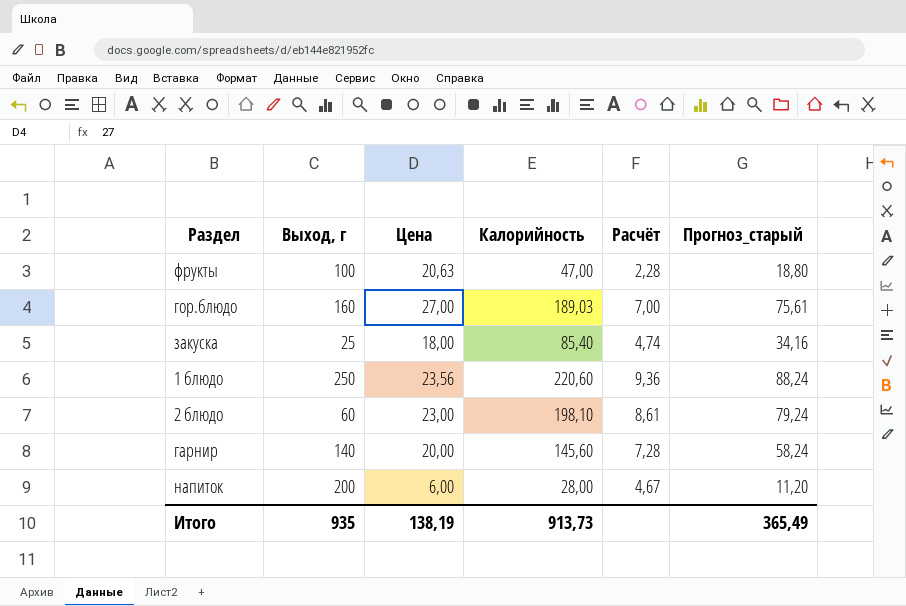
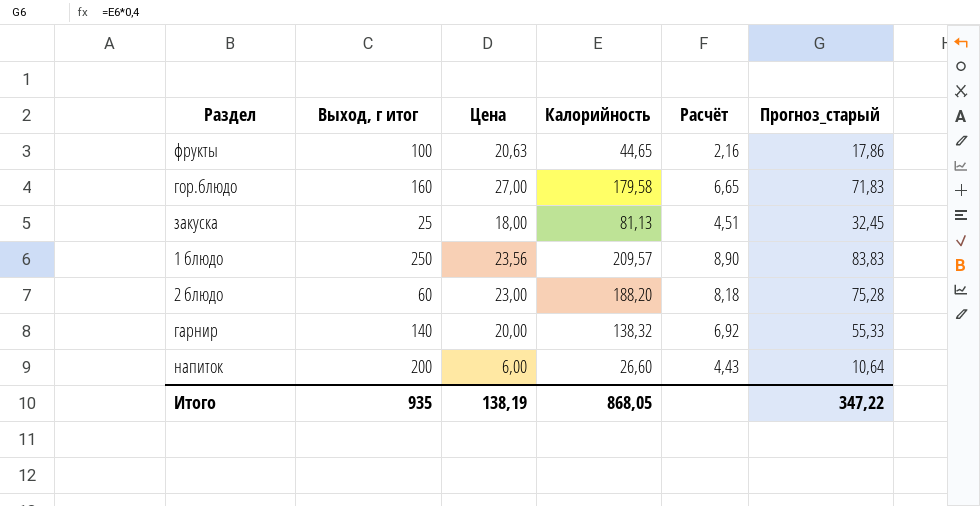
column name: Выход, г -> Выход, г итог
фрукты | Калорийность: 47,00 -> 44,65
фрукты | Расчёт: 2,28 -> 2,16
фрукты | Прогноз_старый: 18,80 -> 17,86
гор.блюдо | Калорийность: 189,03 -> 179,58
гор.блюдо | Расчёт: 7,00 -> 6,65
гор.блюдо | Прогноз_старый: 75,61 -> 71,83
закуска | Калорийность: 85,40 -> 81,13
закуска | Расчёт: 4,74 -> 4,51
закуска | Прогноз_старый: 34,16 -> 32,45
1 блюдо | Калорийность: 220,60 -> 209,57
1 блюдо | Расчёт: 9,36 -> 8,90
1 блюдо | Прогноз_старый: 88,24 -> 83,83
2 блюдо | Калорийность: 198,10 -> 188,20
2 блюдо | Расчёт: 8,61 -> 8,18
2 блюдо | Прогноз_старый: 79,24 -> 75,28
гарнир | Калорийность: 145,60 -> 138,32
гарнир | Расчёт: 7,28 -> 6,92
гарнир | Прогноз_старый: 58,24 -> 55,33
напиток | Калорийность: 28,00 -> 26,60
напиток | Расчёт: 4,67 -> 4,43
напиток | Прогноз_старый: 11,20 -> 10,64
Итого | Калорийность: 913,73 -> 868,05
Итого | Прогноз_старый: 365,49 -> 347,22

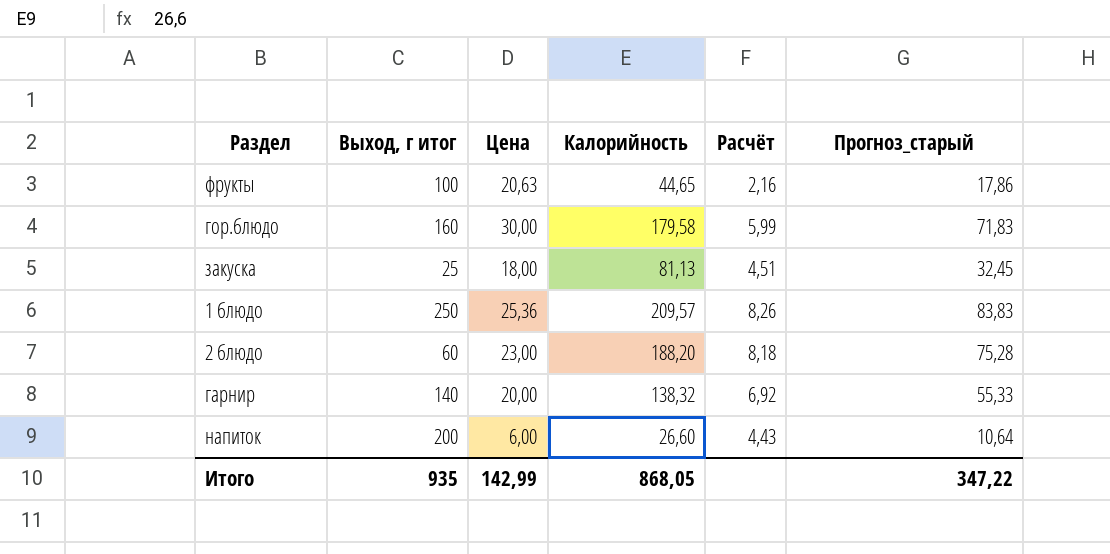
гор.блюдо | Цена: 27,00 -> 30,00
гор.блюдо | Расчёт: 6,65 -> 5,99
1 блюдо | Цена: 23,56 -> 25,36
1 блюдо | Расчёт: 8,90 -> 8,26
Итого | Цена: 138,19 -> 142,99

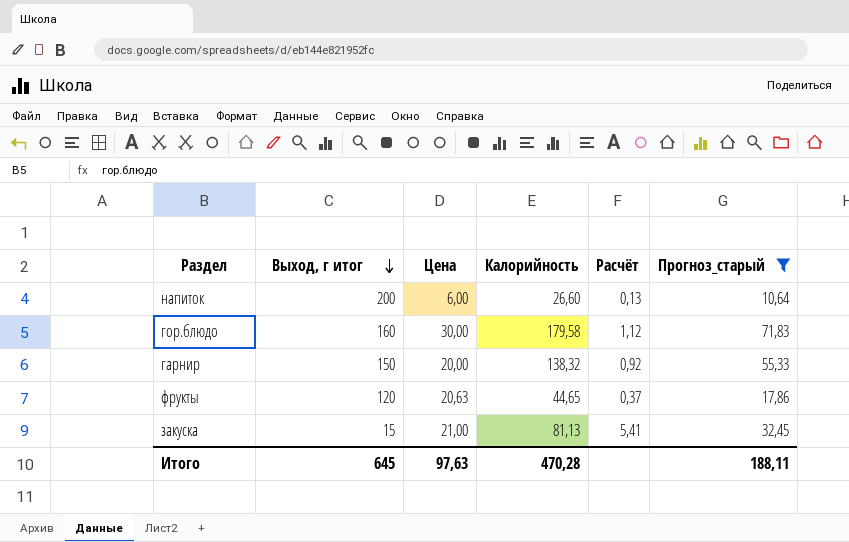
filter: none -> Прогноз_старый <= 71,83
row order: none -> Выход, г итог descending
column Расчёт | formula: [Калорийность] / [Цена] -> [Калорийность] / [Выход, г итог]
гарнир | Выход, г итог: 140 -> 150
фрукты | Выход, г итог: 100 -> 120
закуска | Выход, г итог: 25 -> 15
закуска | Цена: 18,00 -> 21,00
Итого | Выход, г итог: 935 -> 645
Итого | Цена: 142,99 -> 97,63
Итого | Калорийность: 868,05 -> 470,28
Итого | Прогноз_старый: 347,22 -> 188,11

